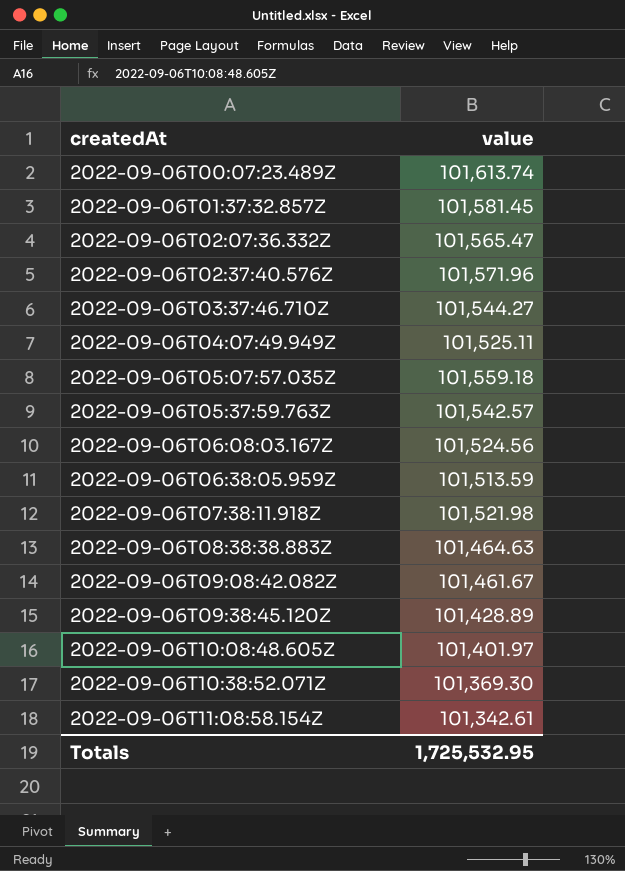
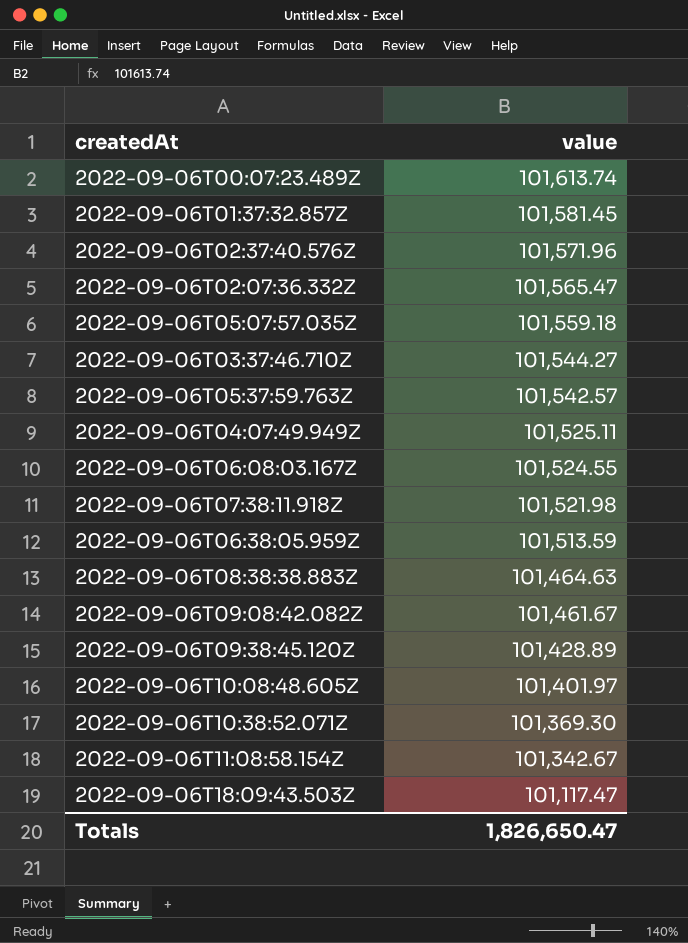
row order: createdAt ascending -> value descending
2022-09-06T06:08:03.167Z | value: 101,524.56 -> 101,524.55
2022-09-06T11:08:58.154Z | value: 101,342.61 -> 101,342.67
row 2022-09-06T18:09:43.503Z: none -> 101,117.47
Totals | value: 1,725,532.95 -> 1,826,650.47

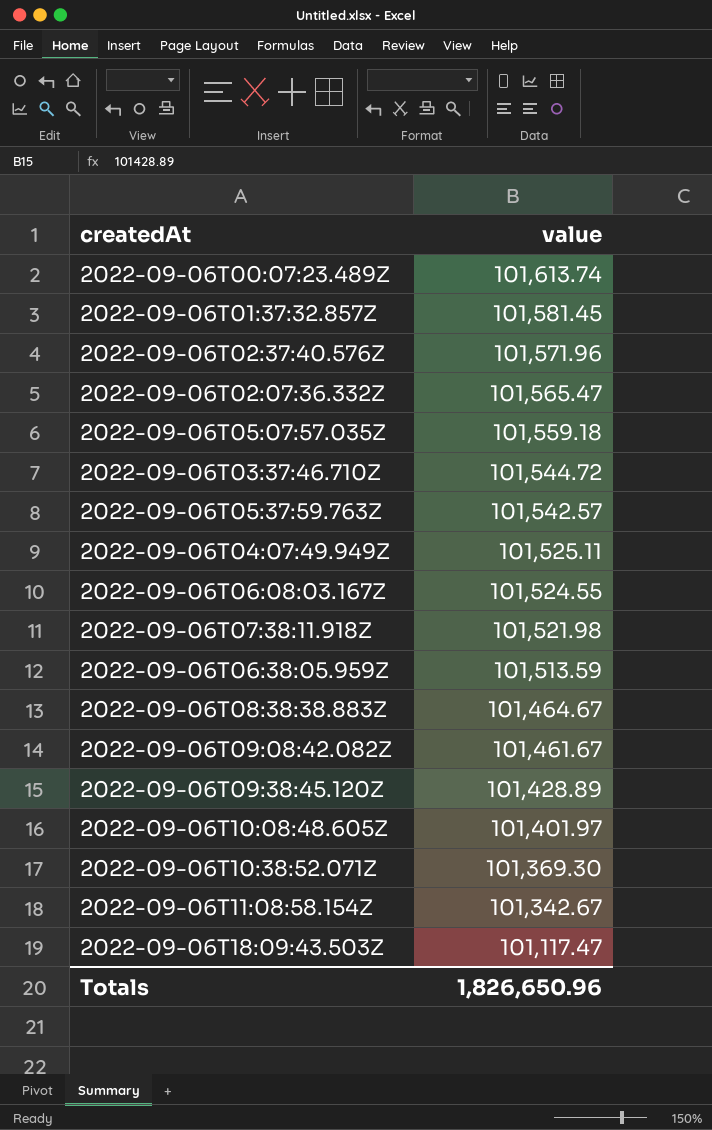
2022-09-06T03:37:46.710Z | value: 101,544.27 -> 101,544.72
2022-09-06T08:38:38.883Z | value: 101,464.63 -> 101,464.67
Totals | value: 1,826,650.47 -> 1,826,650.96

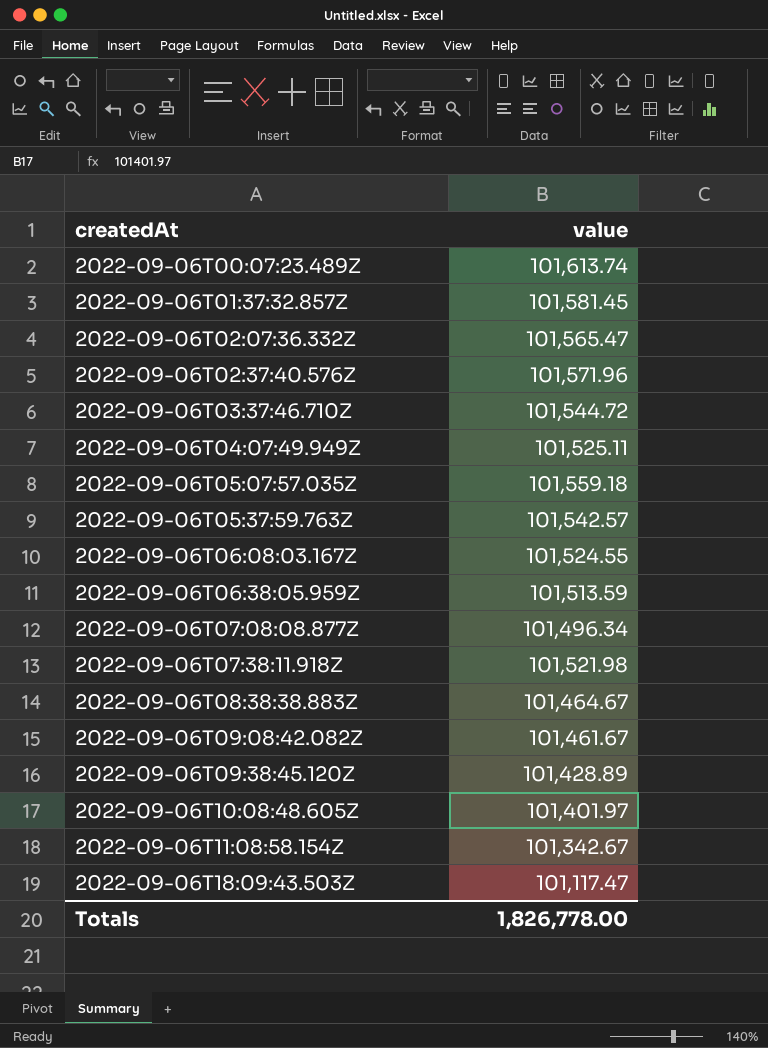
row order: value descending -> createdAt ascending
row 2022-09-06T10:38:52.071Z: 101,369.30 -> none
row 2022-09-06T07:08:08.877Z: none -> 101,496.34
Totals | value: 1,826,650.96 -> 1,826,778.00

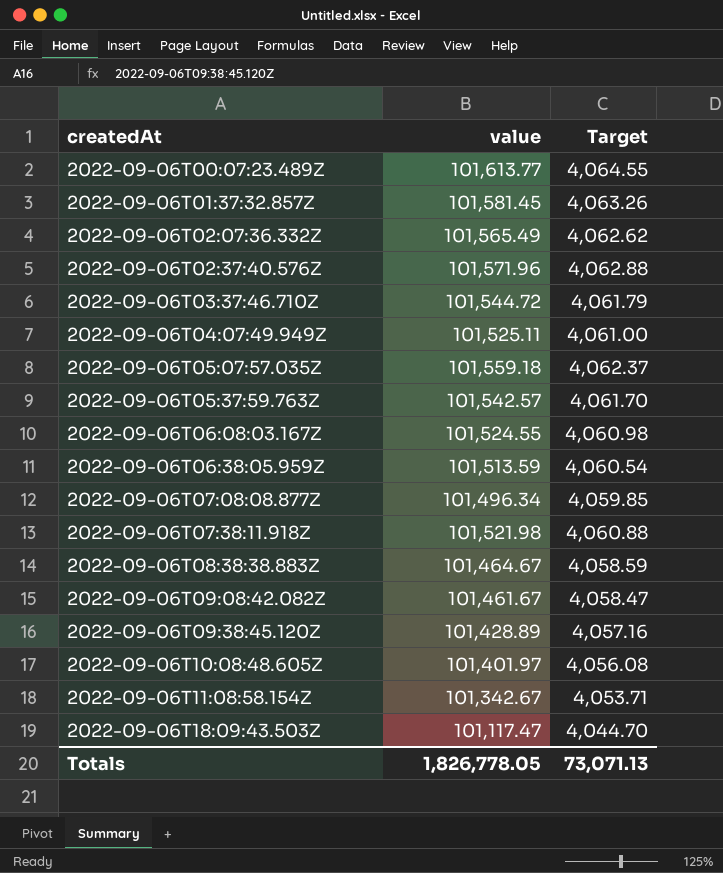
column Target | formula: none -> [value] * 0.04
2022-09-06T00:07:23.489Z | value: 101,613.74 -> 101,613.77
2022-09-06T02:07:36.332Z | value: 101,565.47 -> 101,565.49
Totals | value: 1,826,778.00 -> 1,826,778.05

